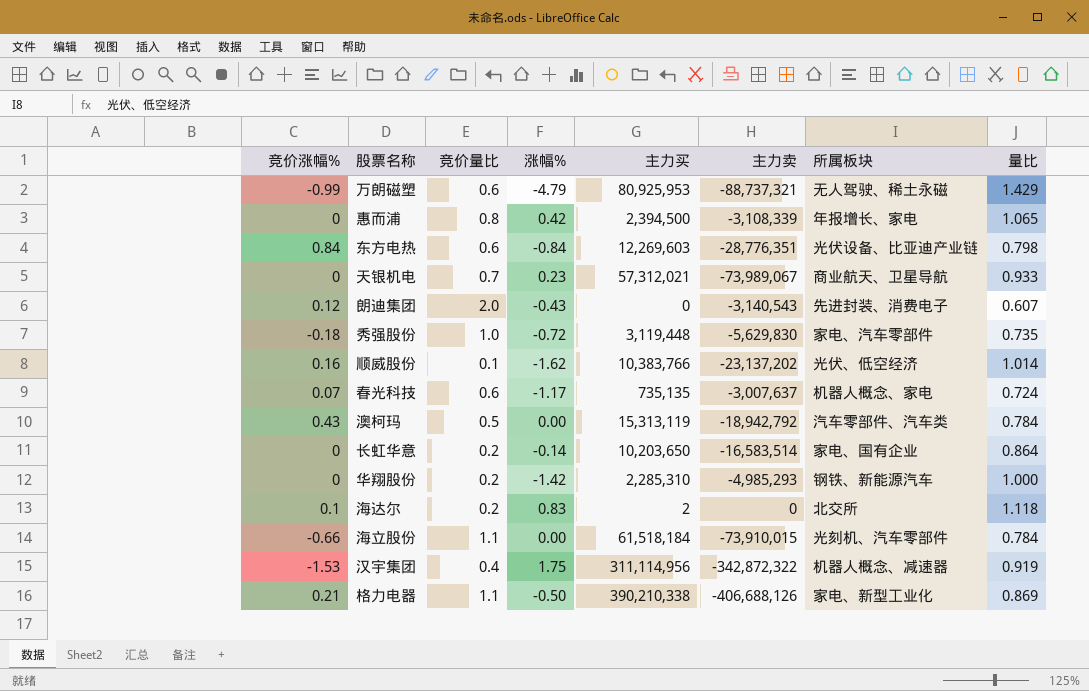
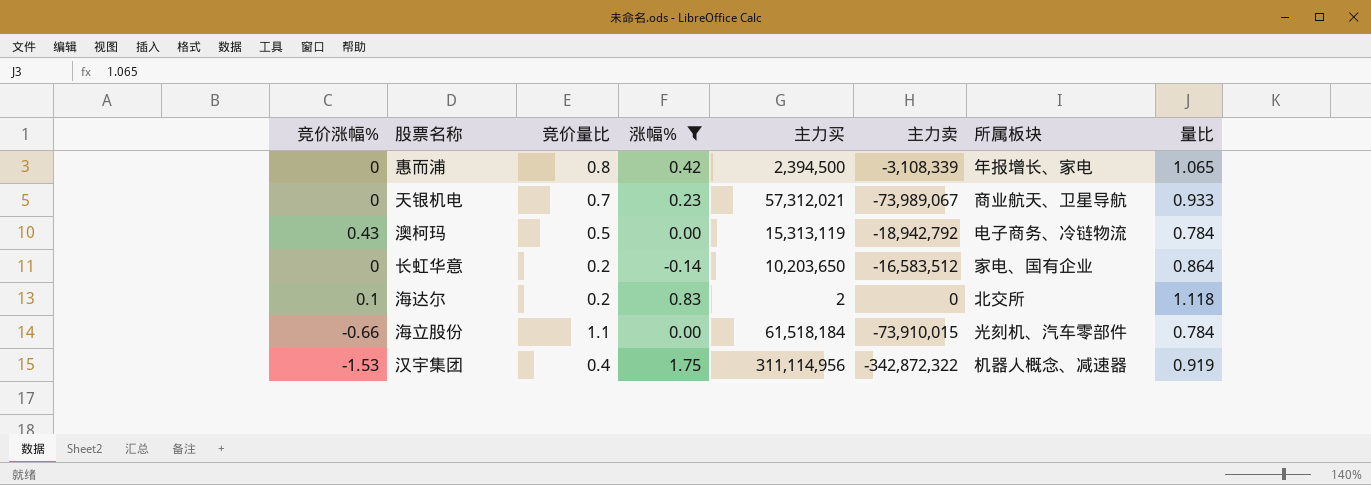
filter: none -> 涨幅% >= -0.14
澳柯玛 | 所属板块: 汽车零部件、汽车类 -> 电子商务、冷链物流
长虹华意 | 主力卖: -16,583,514 -> -16,583,512

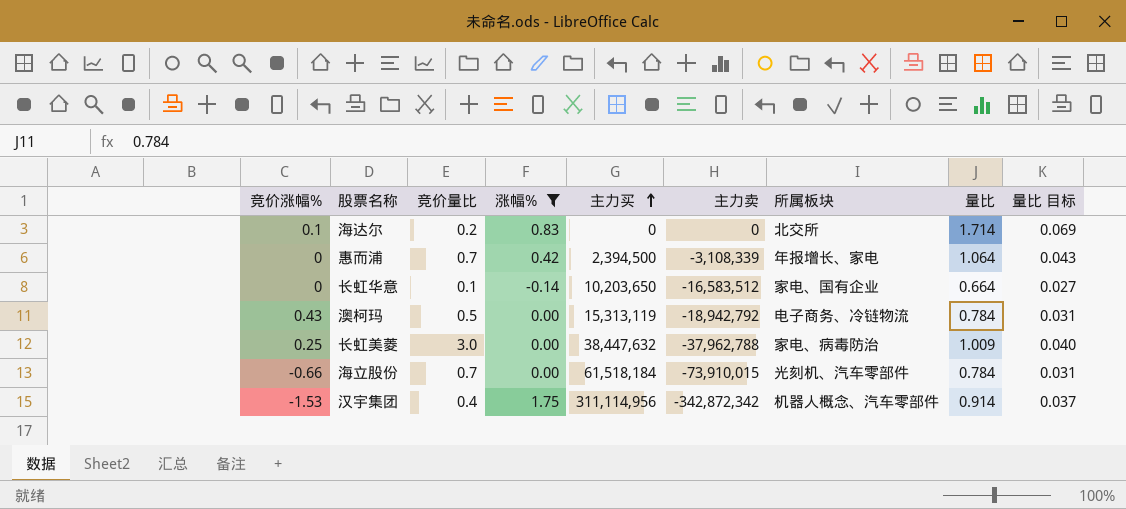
row order: none -> 主力买 ascending
column 量比 目标 | formula: none -> [量比] * 0.04
row 天银机电: 0 | 0.7 | 0.23 | 57,312,021 | -73,989,067 | 商业航天、卫星导航 | 0.933 -> none
海达尔 | 主力买: 2 -> 0
海达尔 | 量比: 1.118 -> 1.714
惠而浦 | 竞价量比: 0.8 -> 0.7
惠而浦 | 量比: 1.065 -> 1.064
长虹华意 | 竞价量比: 0.2 -> 0.1
长虹华意 | 量比: 0.864 -> 0.664
row 长虹美菱: none -> 0.25 | 3.0 | 0.00 | 38,447,632 | -37,962,788 | 家电、病毒防治 | 1.009 | 0.040
海立股份 | 竞价量比: 1.1 -> 0.7
汉宇集团 | 主力卖: -342,872,322 -> -342,872,342
汉宇集团 | 所属板块: 机器人概念、减速器 -> 机器人概念、汽车零部件
汉宇集团 | 量比: 0.919 -> 0.914

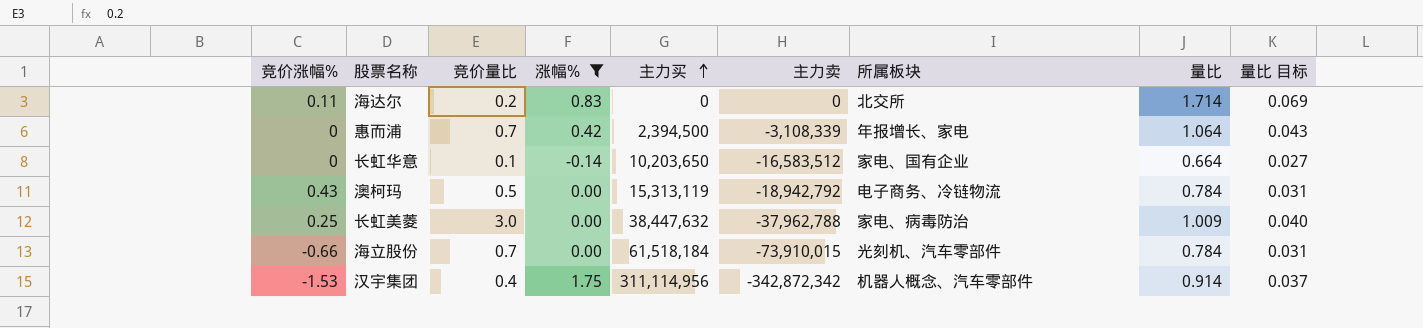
海达尔 | 竞价涨幅%: 0.1 -> 0.11

